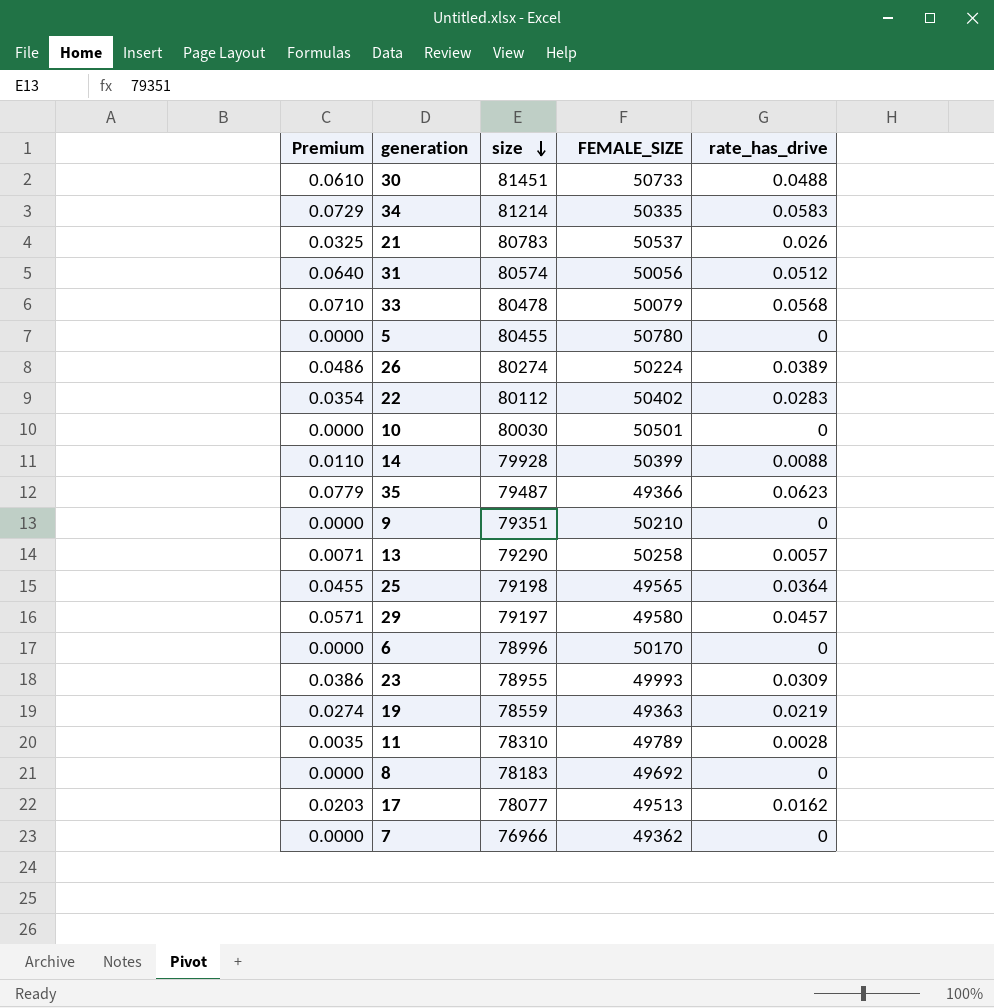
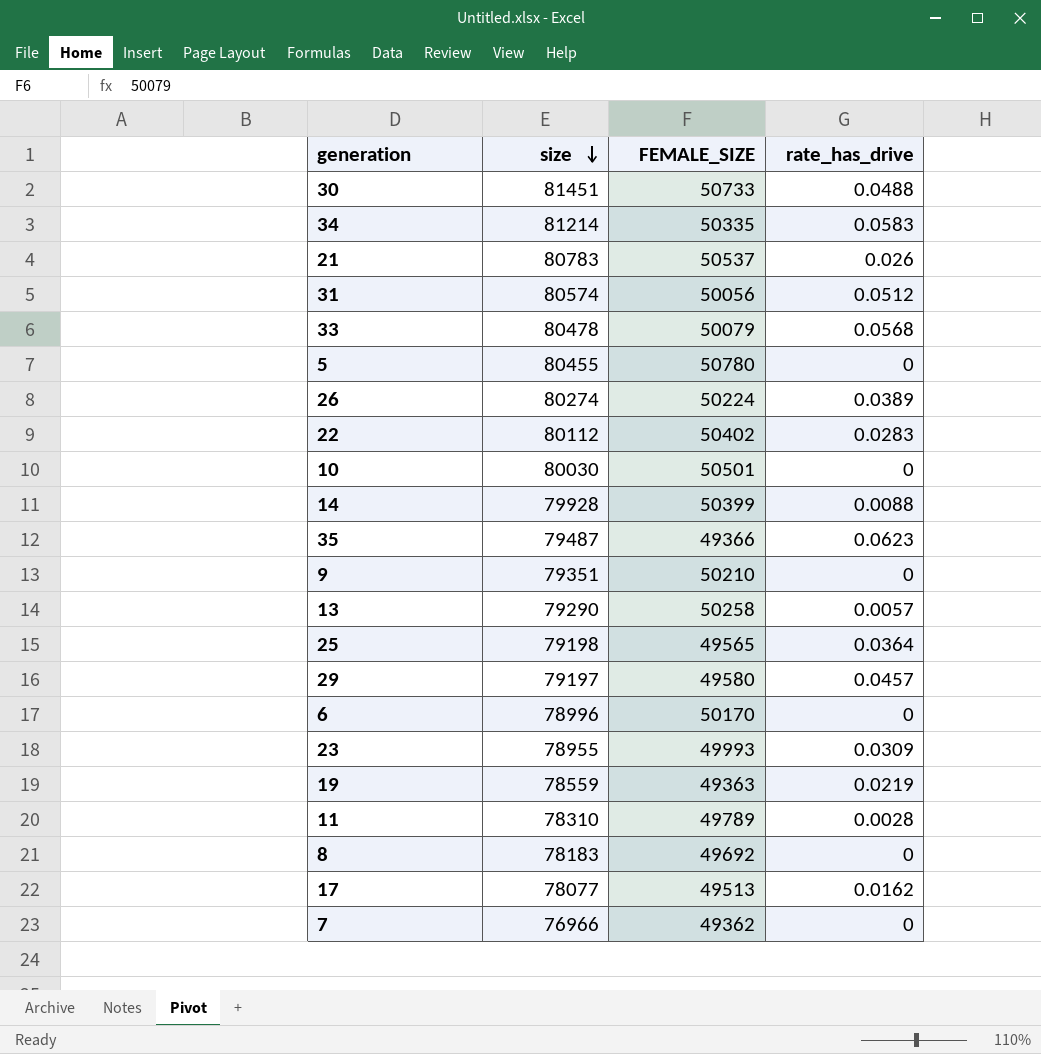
column Premium | formula: [rate_has_drive] * 1.25 -> none

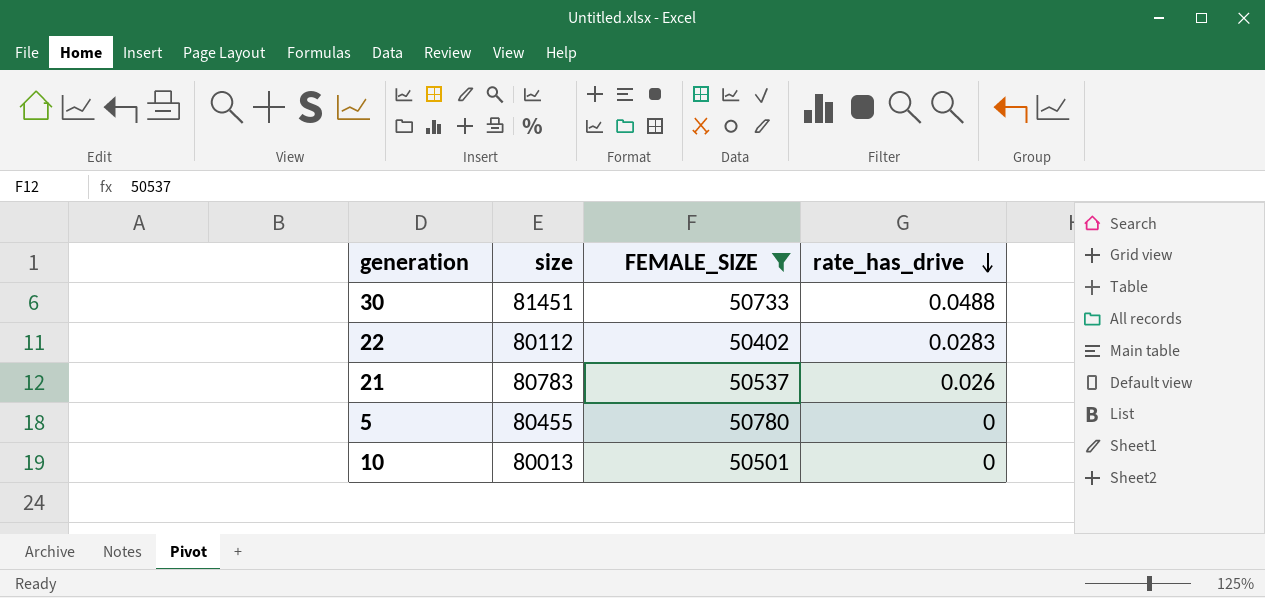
filter: none -> FEMALE_SIZE >= 50402
row order: size descending -> rate_has_drive descending
10 | size: 80030 -> 80013

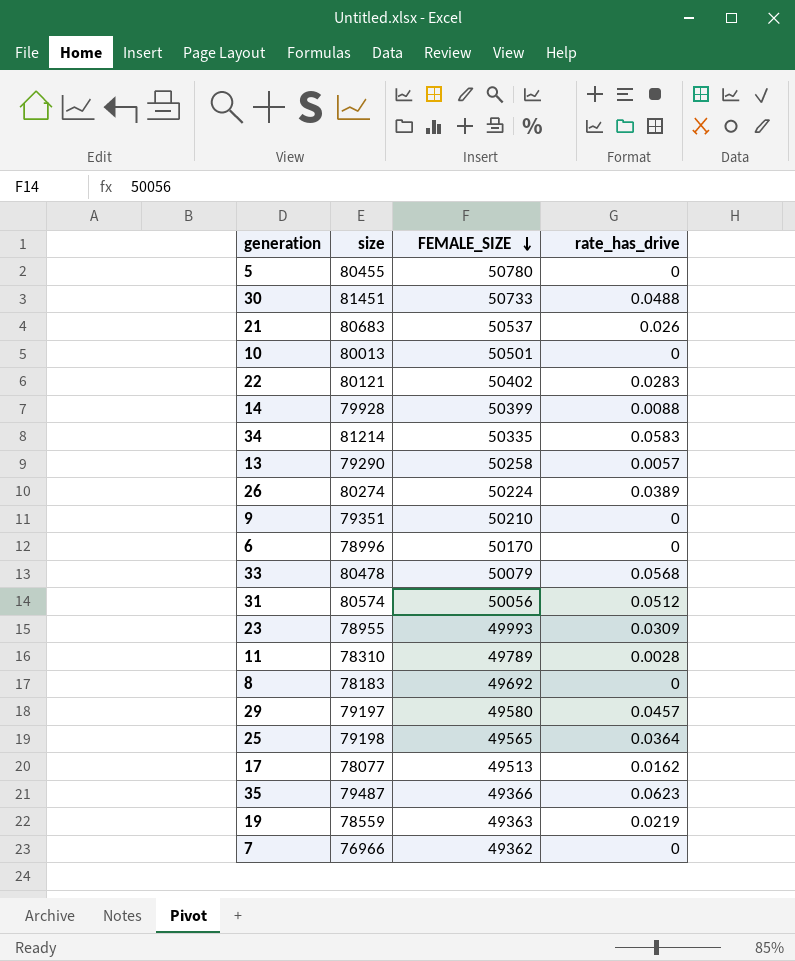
filter: FEMALE_SIZE >= 50402 -> none
row order: rate_has_drive descending -> FEMALE_SIZE descending
21 | size: 80783 -> 80683
22 | size: 80112 -> 80121

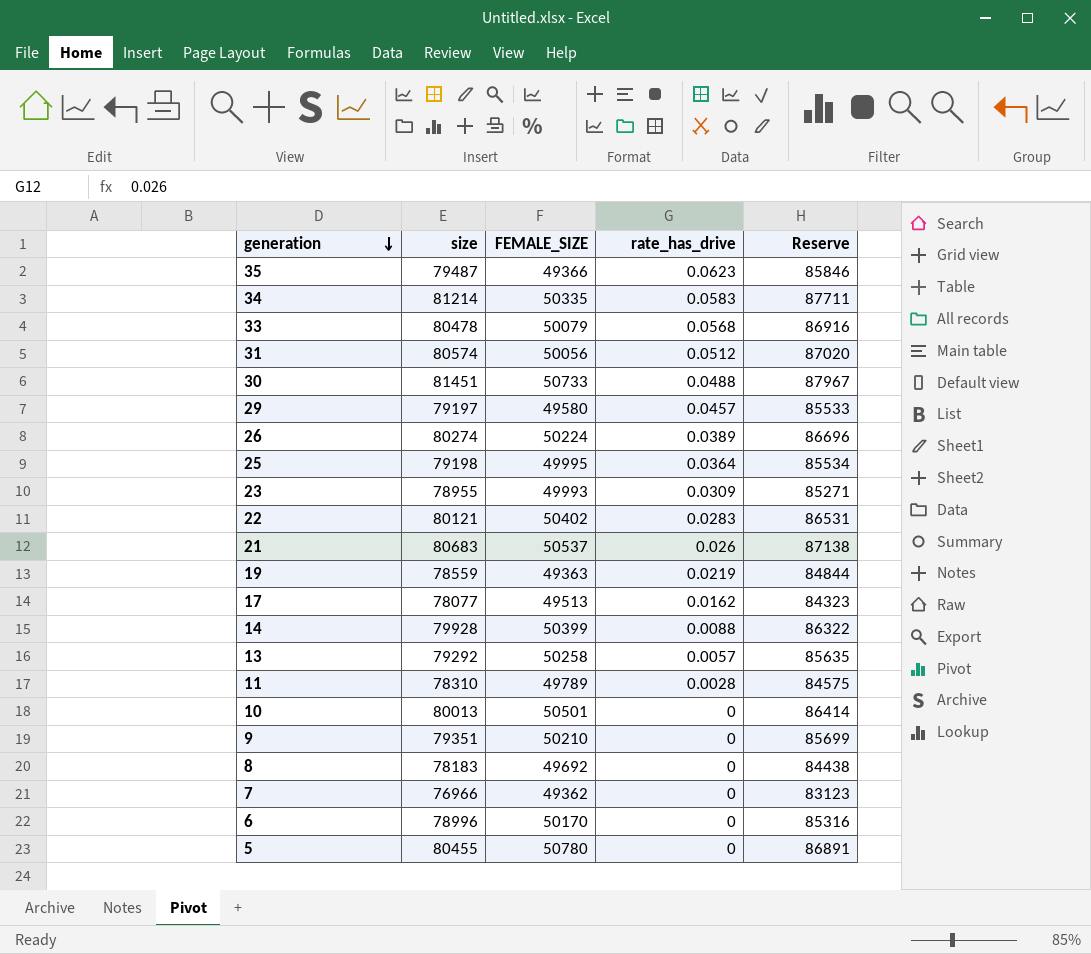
row order: FEMALE_SIZE descending -> generation descending
column Reserve | formula: none -> [size] * 1.08
25 | FEMALE_SIZE: 49565 -> 49995
13 | size: 79290 -> 79292

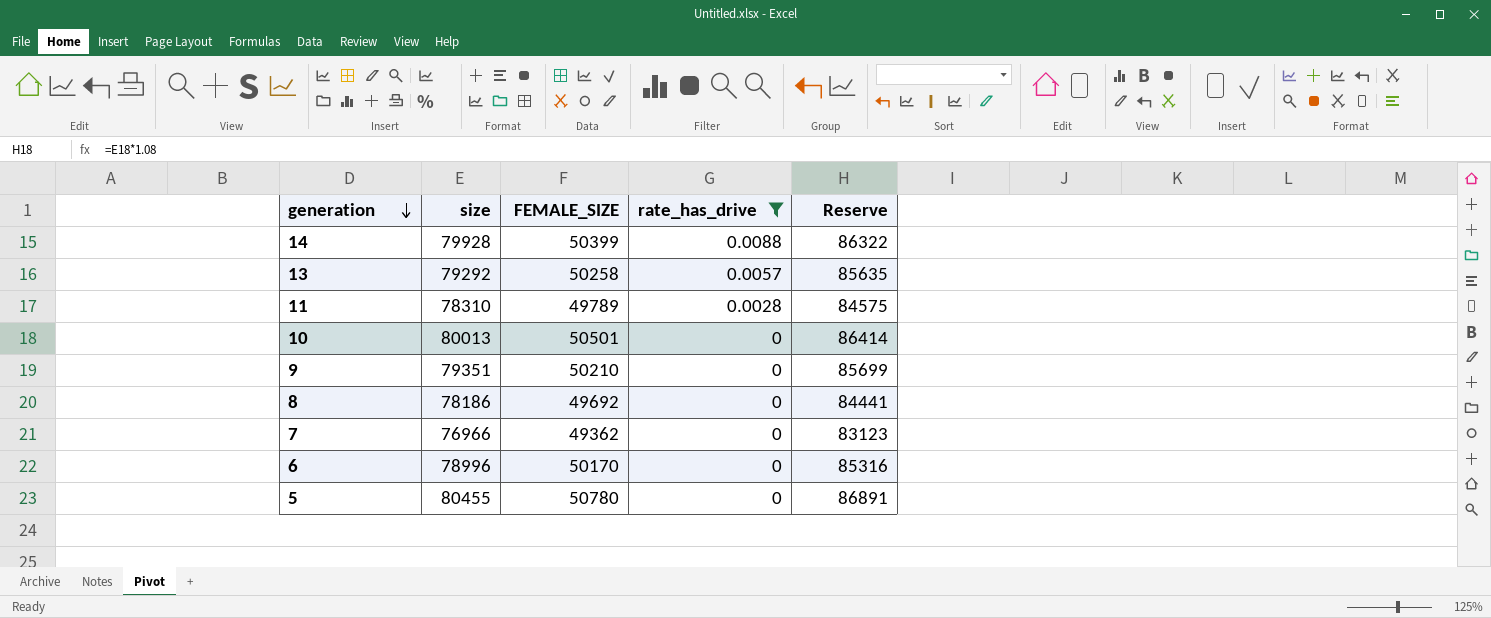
filter: none -> rate_has_drive <= 0.0088
8 | size: 78183 -> 78186
8 | Reserve: 84438 -> 84441

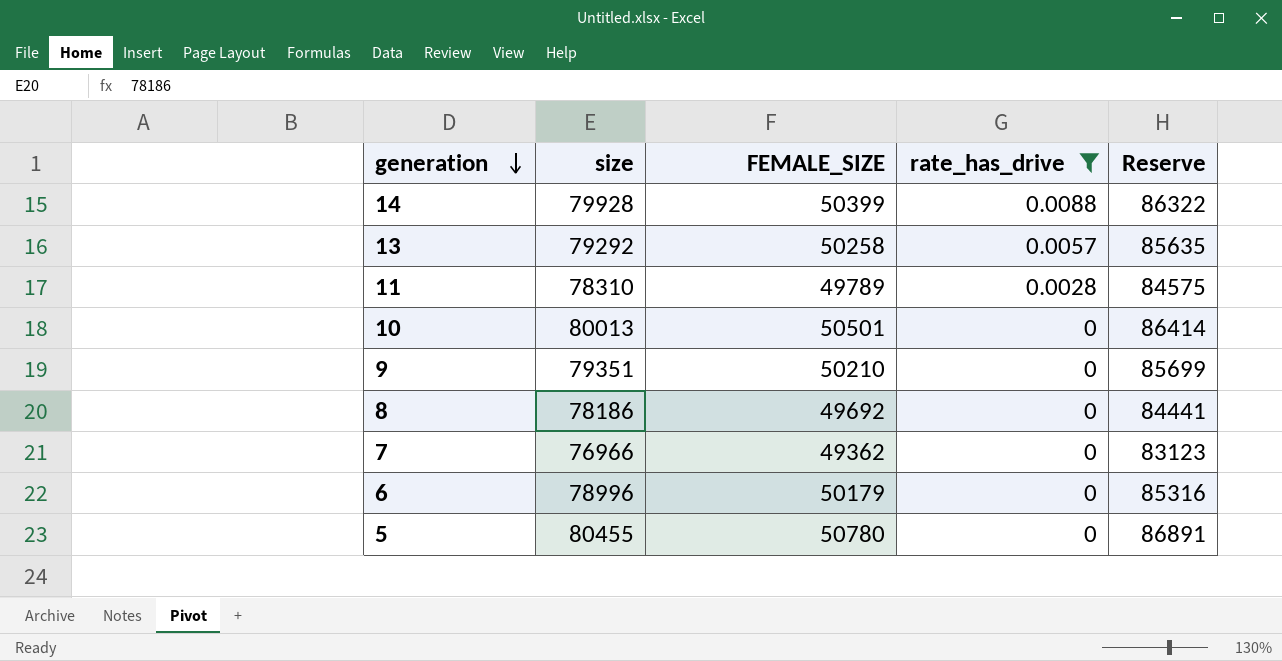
6 | FEMALE_SIZE: 50170 -> 50179

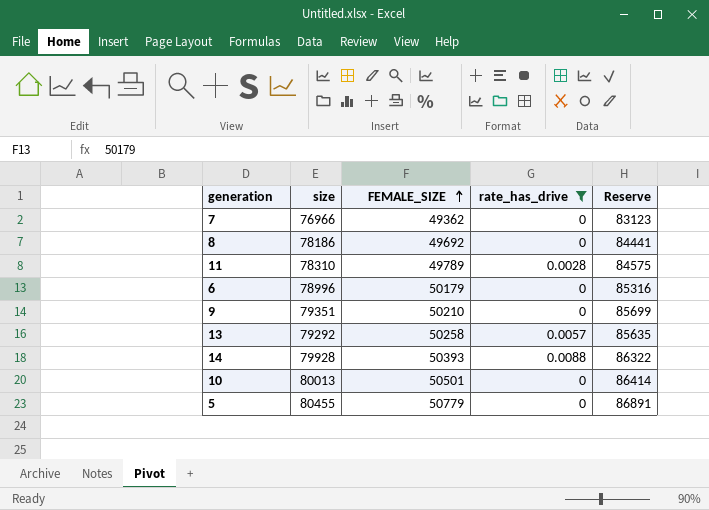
row order: generation descending -> FEMALE_SIZE ascending
14 | FEMALE_SIZE: 50399 -> 50393
5 | FEMALE_SIZE: 50780 -> 50779

